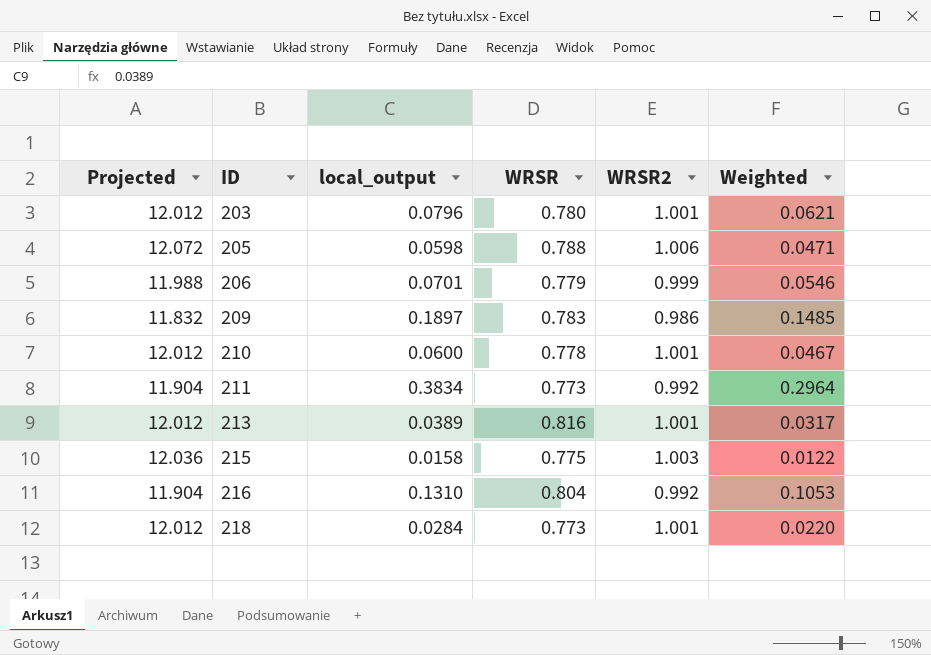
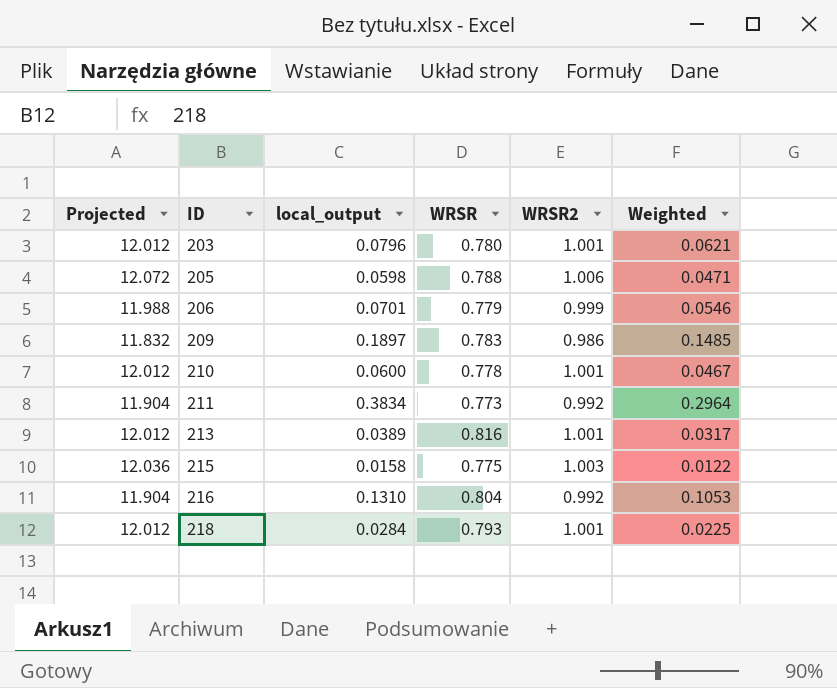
218 | WRSR: 0.773 -> 0.793
218 | Weighted: 0.0220 -> 0.0225

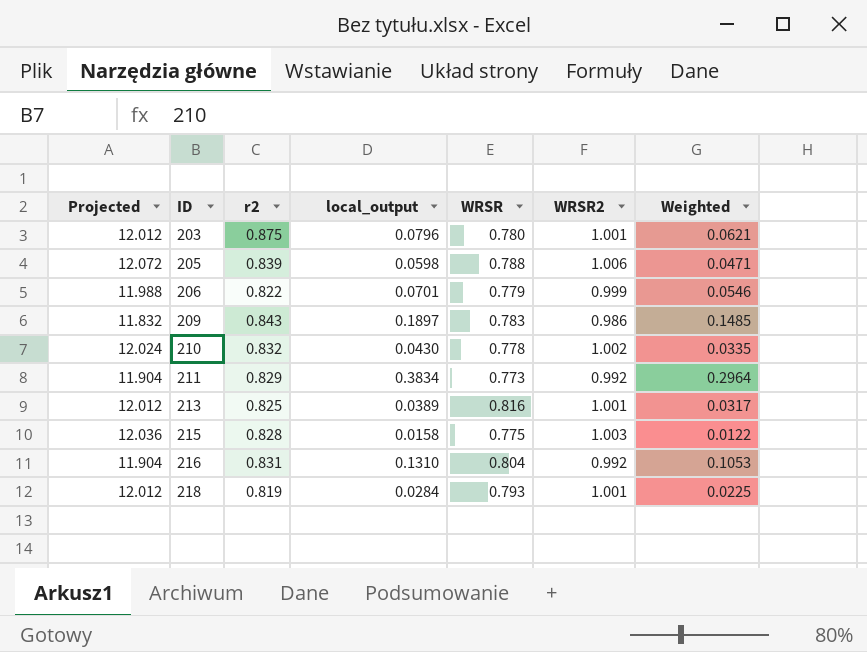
column r2 | position: none -> 3
210 | Projected: 12.012 -> 12.024
210 | local_output: 0.0600 -> 0.0430
210 | WRSR2: 1.001 -> 1.002
210 | Weighted: 0.0467 -> 0.0335

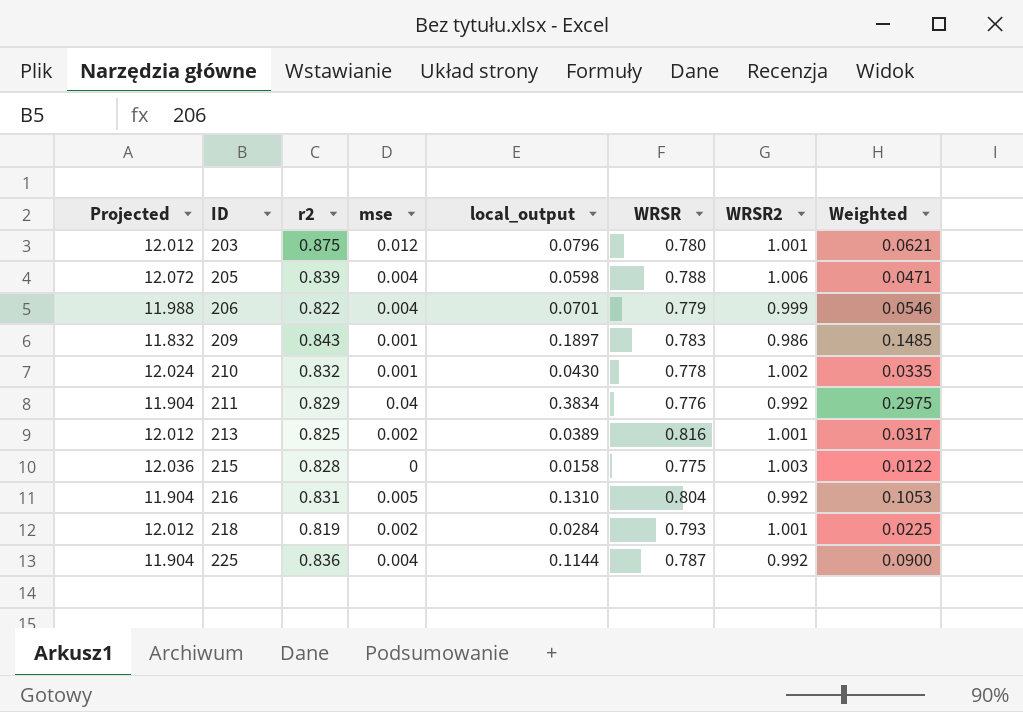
column mse | position: none -> 4
211 | WRSR: 0.773 -> 0.776
211 | Weighted: 0.2964 -> 0.2975
row 225: none -> 11.904 | 0.836 | 0.004 | 0.1144 | 0.787 | 0.992 | 0.0900

